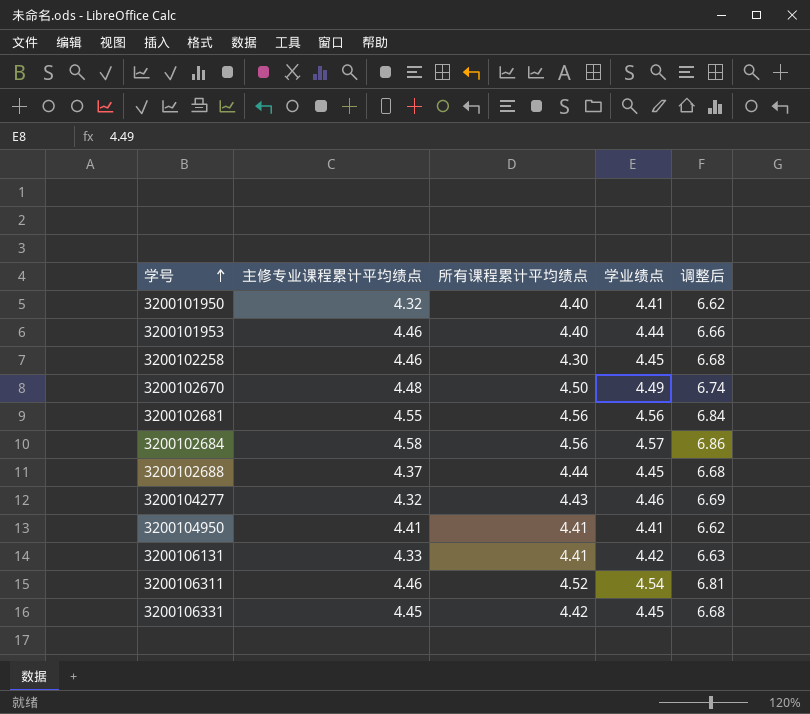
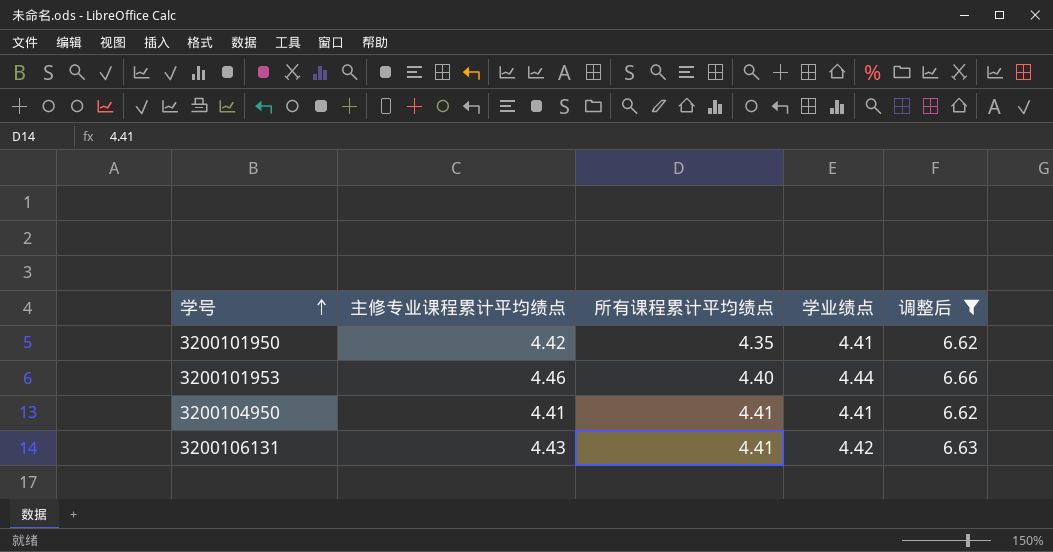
filter: none -> 调整后 <= 6.66
3200101950 | 主修专业课程累计平均绩点: 4.32 -> 4.42
3200101950 | 所有课程累计平均绩点: 4.40 -> 4.35
3200106131 | 主修专业课程累计平均绩点: 4.33 -> 4.43

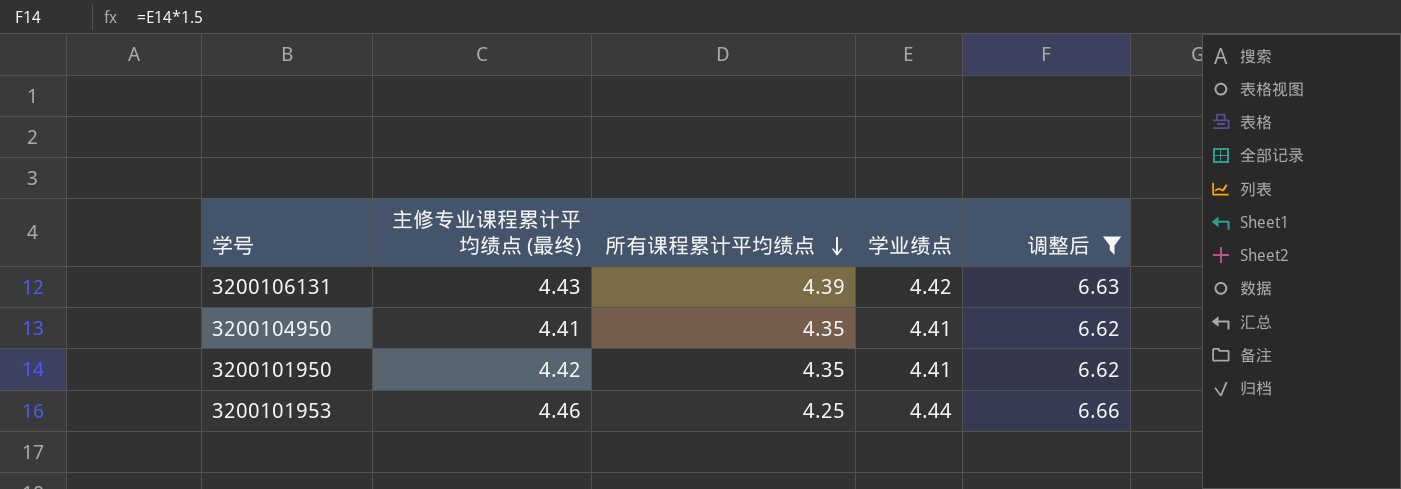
row order: 学号 ascending -> 所有课程累计平均绩点 descending
column name: 主修专业课程累计平均绩点 -> 主修专业课程累计平均绩点 (最终)
3200106131 | 所有课程累计平均绩点: 4.41 -> 4.39
3200104950 | 所有课程累计平均绩点: 4.41 -> 4.35
3200101953 | 所有课程累计平均绩点: 4.40 -> 4.25

